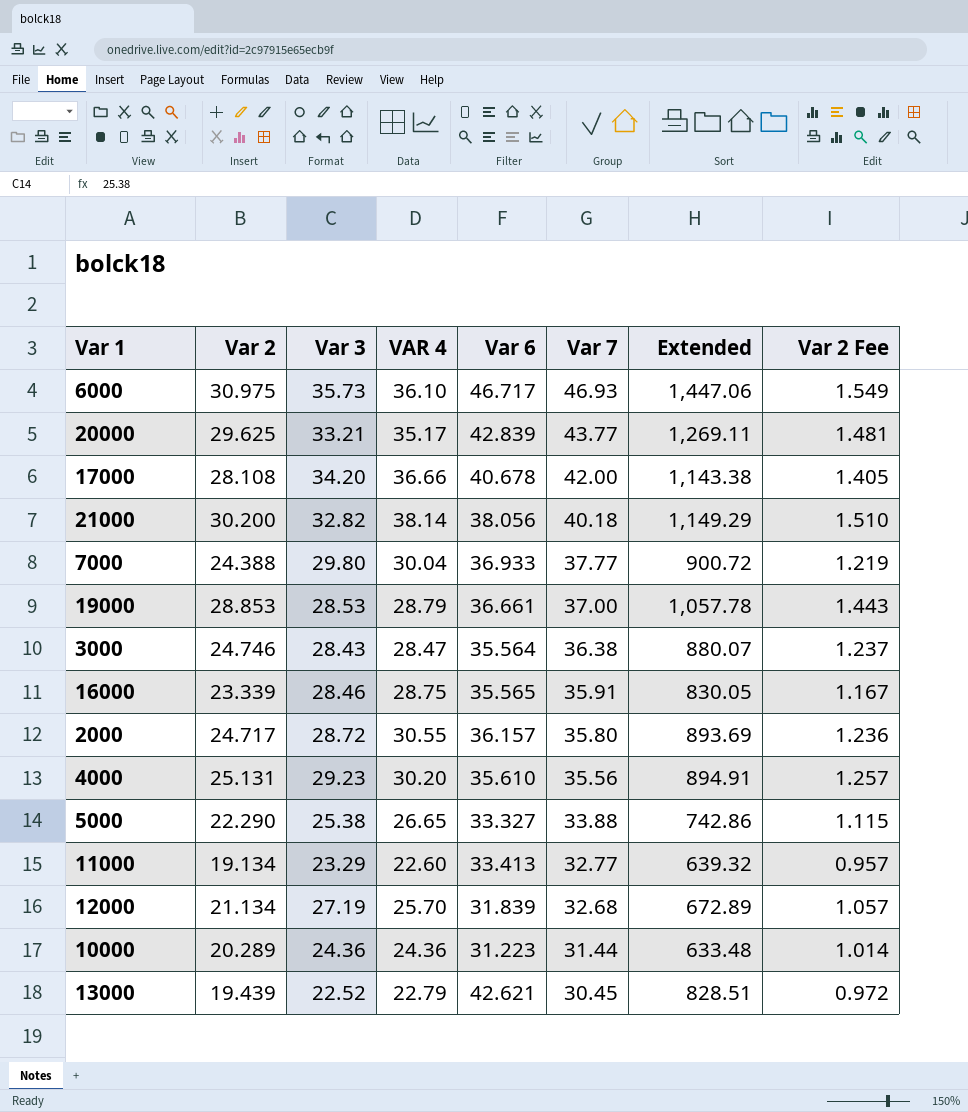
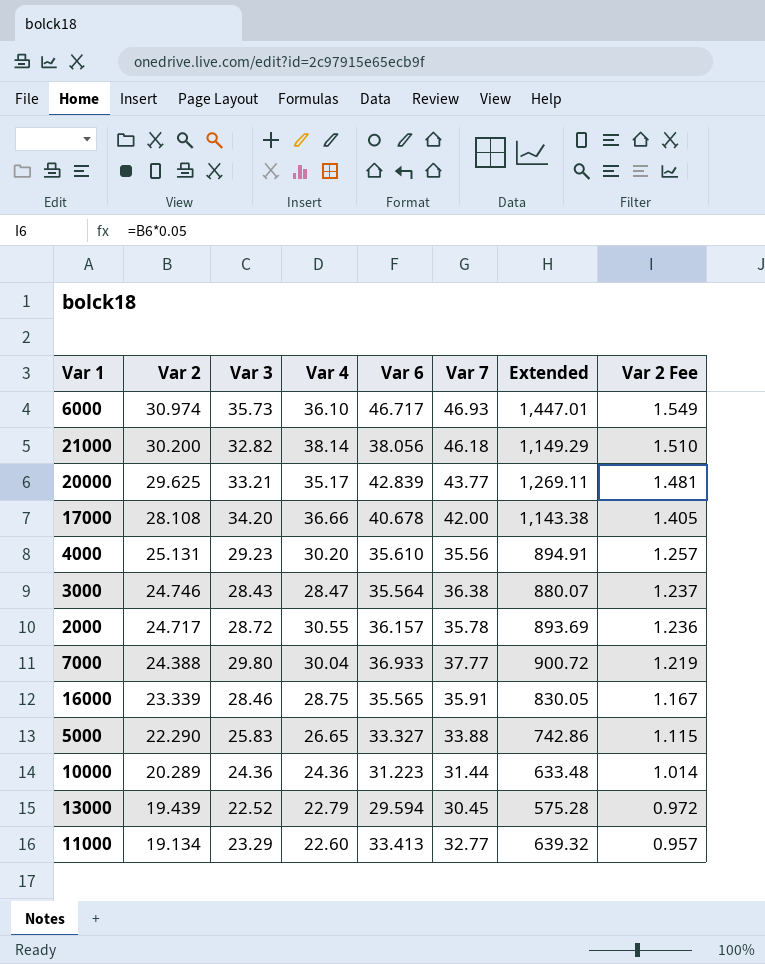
row order: Var 7 descending -> Var 2 descending
column name: VAR 4 -> Var 4
row 19000: 28.853 | 28.53 | 28.79 | 36.661 | 37.00 | 1,057.78 | 1.443 -> none
row 12000: 21.134 | 27.19 | 25.70 | 31.839 | 32.68 | 672.89 | 1.057 -> none
6000 | Var 2: 30.975 -> 30.974
6000 | Extended: 1,447.06 -> 1,447.01
21000 | Var 7: 40.18 -> 46.18
2000 | Var 7: 35.80 -> 35.78
5000 | Var 3: 25.38 -> 25.83
13000 | Var 6: 42.621 -> 29.594
13000 | Extended: 828.51 -> 575.28

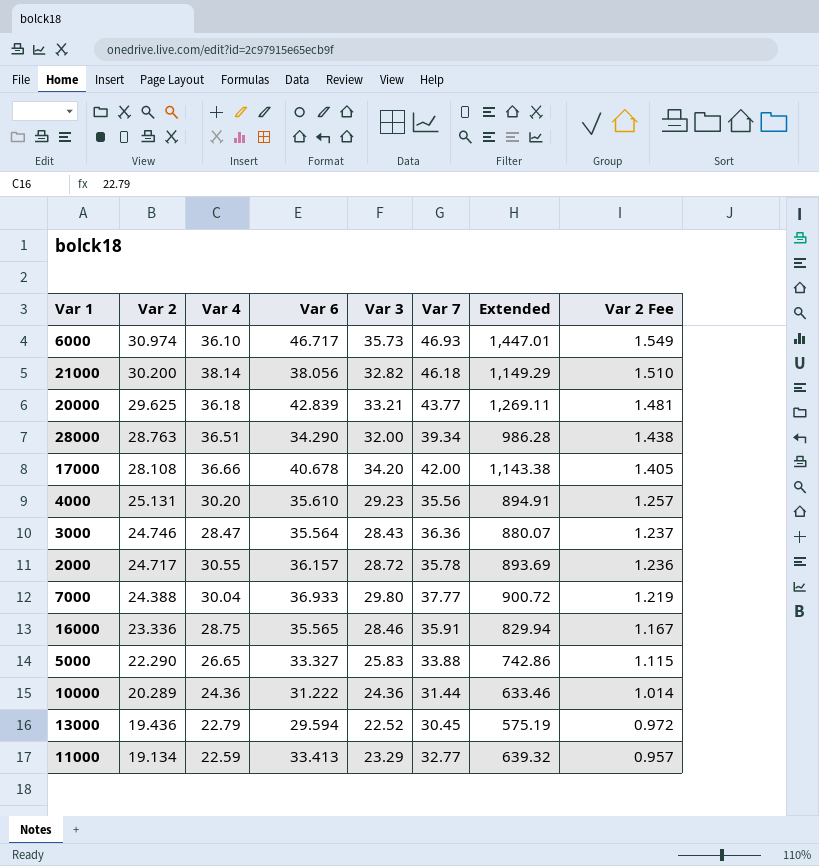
column Var 3 | position: 3 -> 5
20000 | Var 4: 35.17 -> 36.18
row 28000: none -> 28.763 | 36.51 | 34.290 | 32.00 | 39.34 | 986.28 | 1.438
3000 | Var 7: 36.38 -> 36.36
16000 | Var 2: 23.339 -> 23.336
16000 | Extended: 830.05 -> 829.94
10000 | Var 6: 31.223 -> 31.222
10000 | Extended: 633.48 -> 633.46
13000 | Var 2: 19.439 -> 19.436
13000 | Extended: 575.28 -> 575.19
11000 | Var 4: 22.60 -> 22.59

